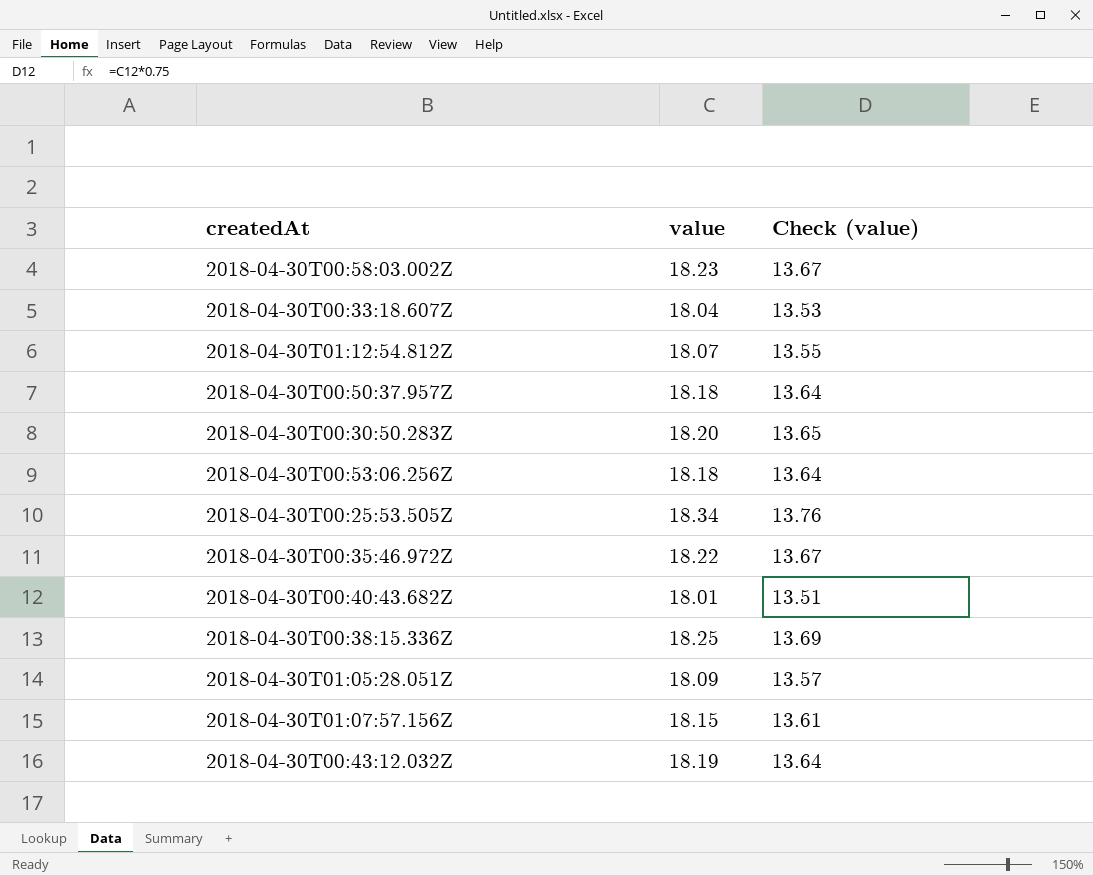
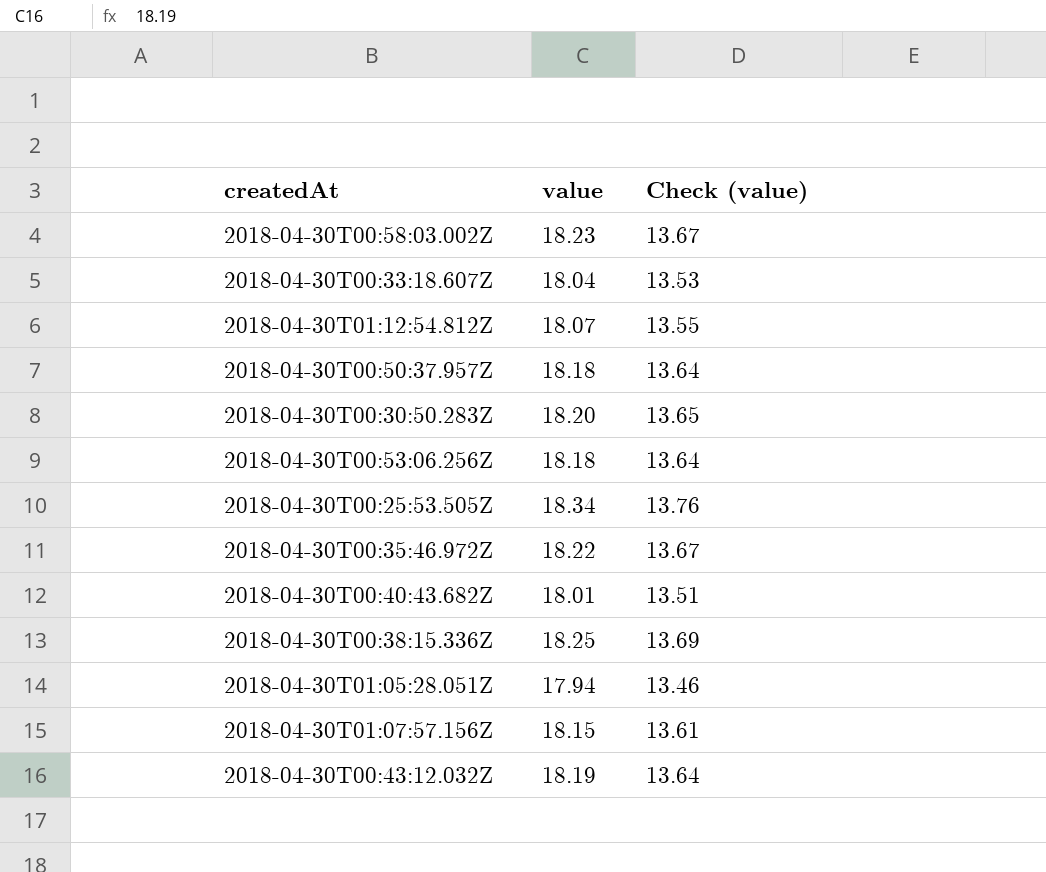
2018-04-30T01:05:28.051Z | value: 18.09 -> 17.94
2018-04-30T01:05:28.051Z | Check (value): 13.57 -> 13.46

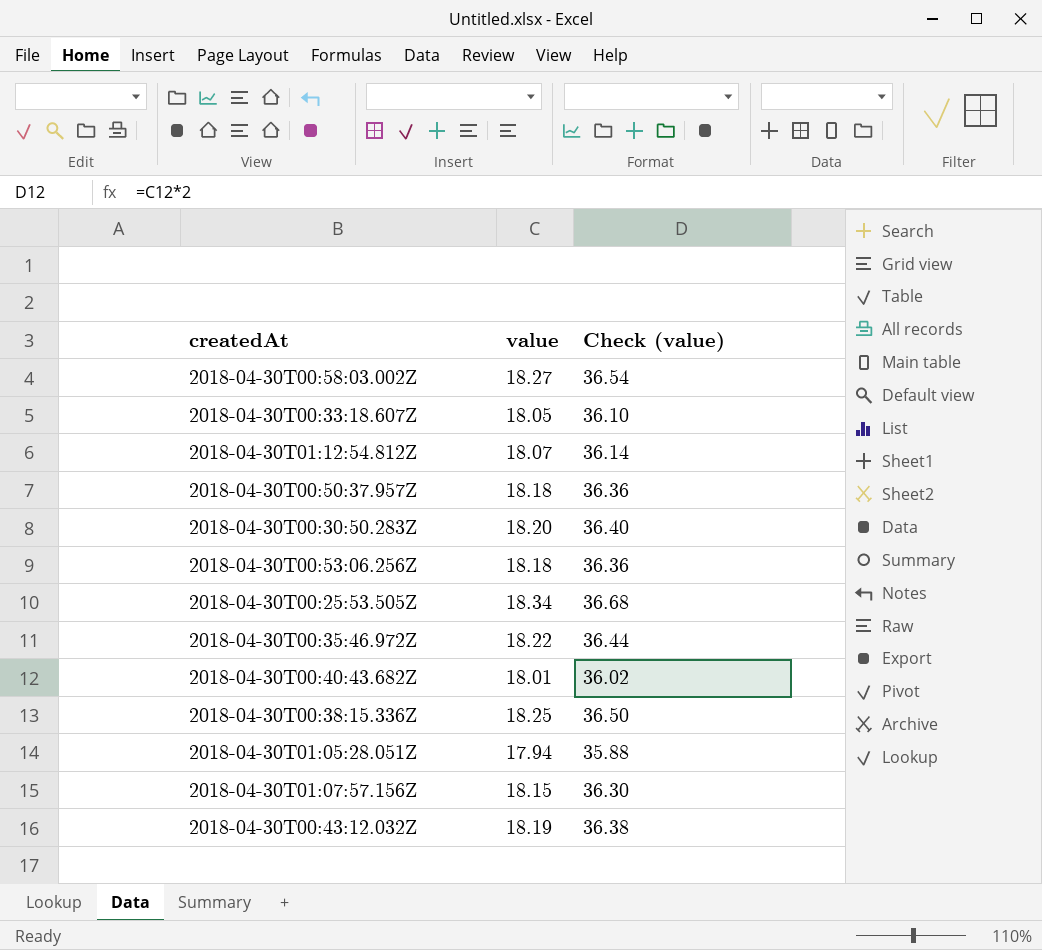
column Check (value) | formula: [value] * 0.75 -> [value] * 2
2018-04-30T00:58:03.002Z | value: 18.23 -> 18.27
2018-04-30T00:33:18.607Z | value: 18.04 -> 18.05

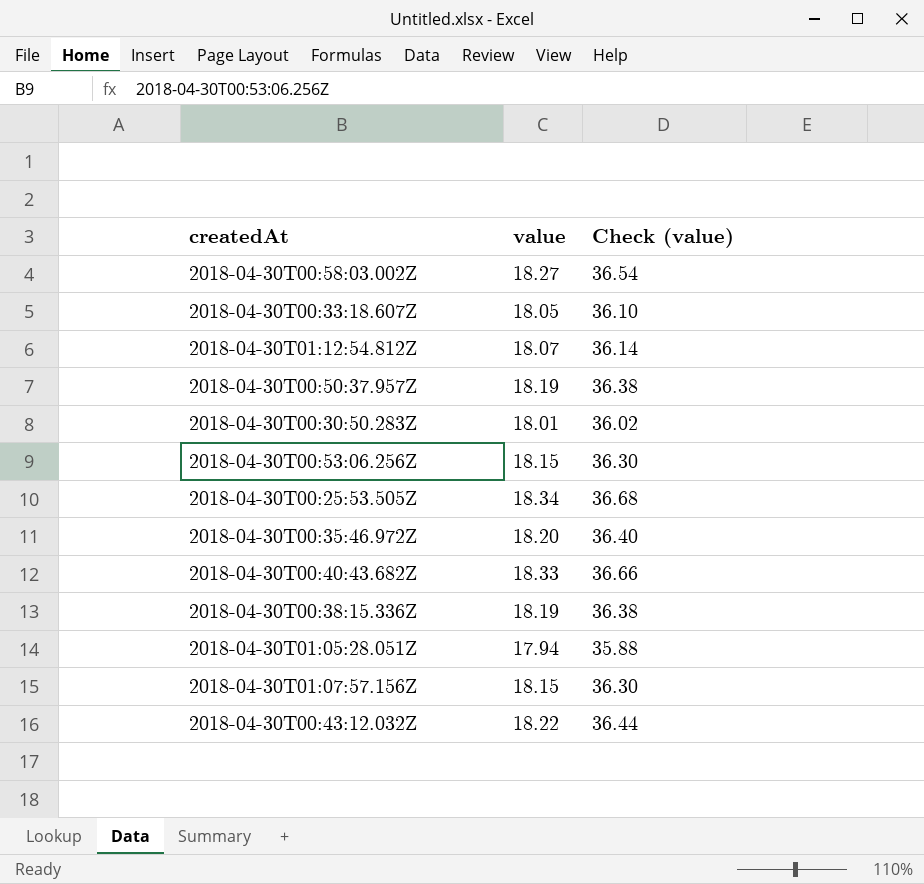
2018-04-30T00:50:37.957Z | value: 18.18 -> 18.19
2018-04-30T00:50:37.957Z | Check (value): 36.36 -> 36.38
2018-04-30T00:30:50.283Z | value: 18.20 -> 18.01
2018-04-30T00:30:50.283Z | Check (value): 36.40 -> 36.02
2018-04-30T00:53:06.256Z | value: 18.18 -> 18.15
2018-04-30T00:53:06.256Z | Check (value): 36.36 -> 36.30
2018-04-30T00:35:46.972Z | value: 18.22 -> 18.20
2018-04-30T00:35:46.972Z | Check (value): 36.44 -> 36.40
2018-04-30T00:40:43.682Z | value: 18.01 -> 18.33
2018-04-30T00:40:43.682Z | Check (value): 36.02 -> 36.66
2018-04-30T00:38:15.336Z | value: 18.25 -> 18.19
2018-04-30T00:38:15.336Z | Check (value): 36.50 -> 36.38
2018-04-30T00:43:12.032Z | value: 18.19 -> 18.22
2018-04-30T00:43:12.032Z | Check (value): 36.38 -> 36.44

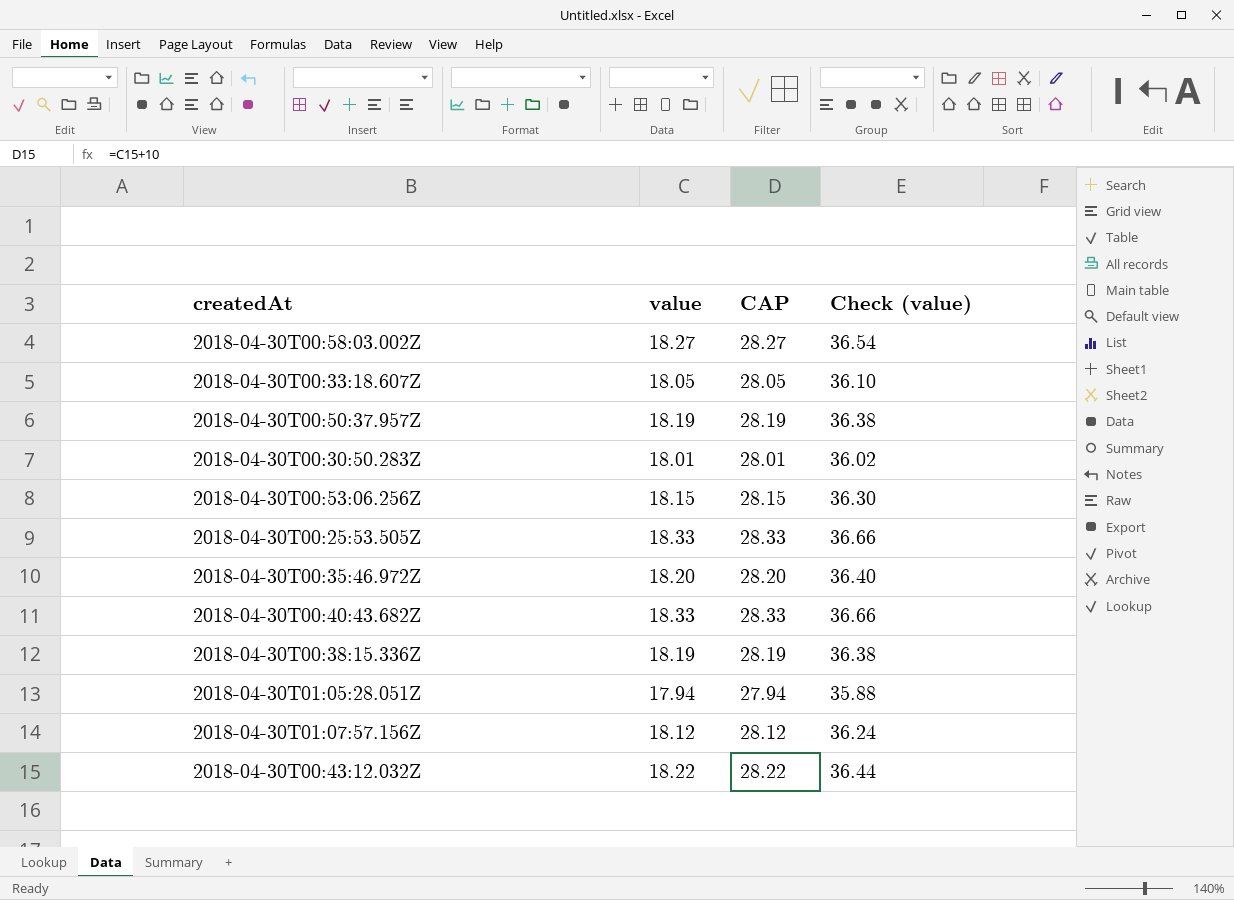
column CAP | formula: none -> [value] + 10
row 2018-04-30T01:12:54.812Z: 18.07 | 36.14 -> none
2018-04-30T00:25:53.505Z | value: 18.34 -> 18.33
2018-04-30T00:25:53.505Z | Check (value): 36.68 -> 36.66
2018-04-30T01:07:57.156Z | value: 18.15 -> 18.12
2018-04-30T01:07:57.156Z | Check (value): 36.30 -> 36.24

